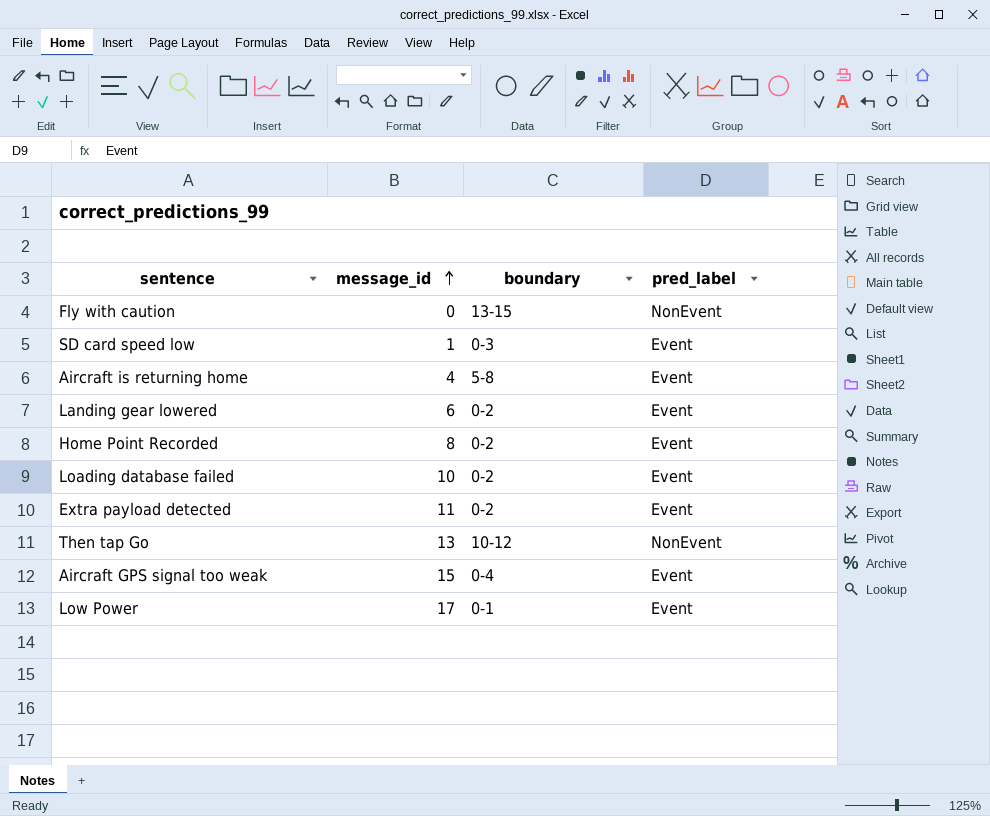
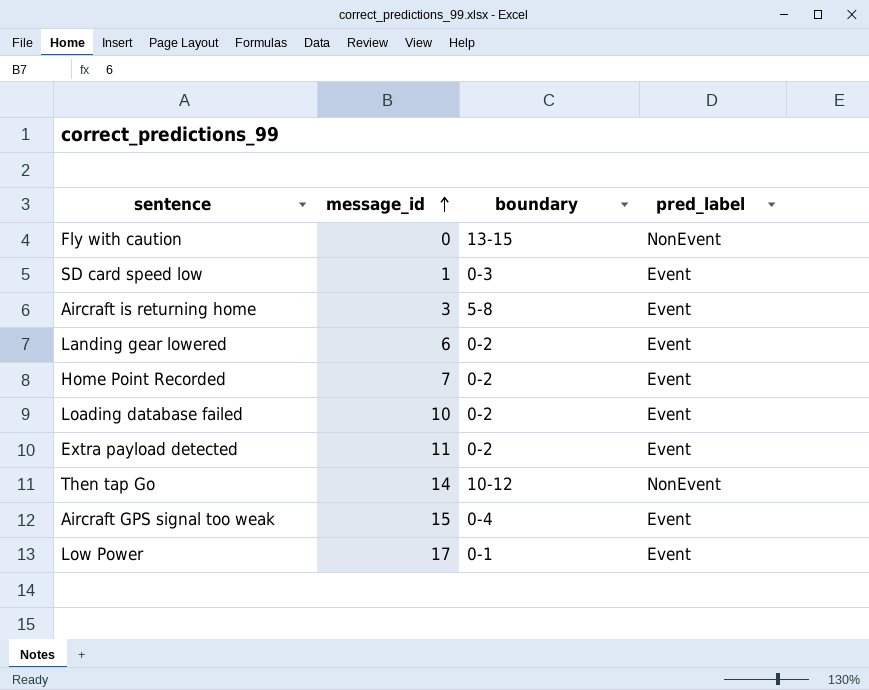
Aircraft is returning home | message_id: 4 -> 3
Home Point Recorded | message_id: 8 -> 7
Then tap Go | message_id: 13 -> 14

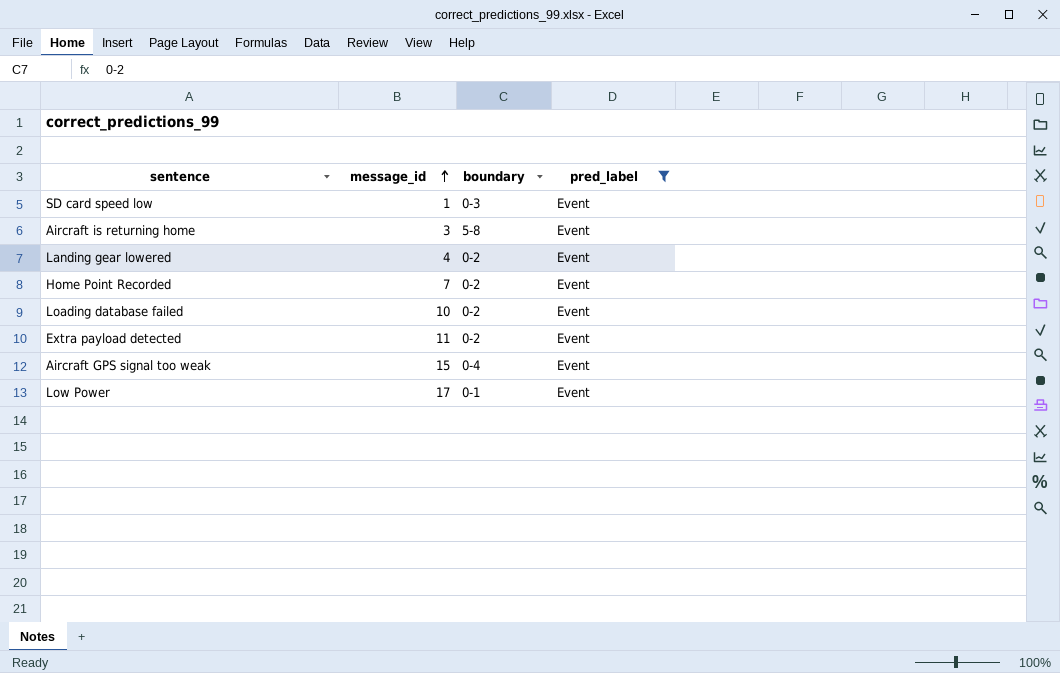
filter: none -> pred_label = Event
Landing gear lowered | message_id: 6 -> 4

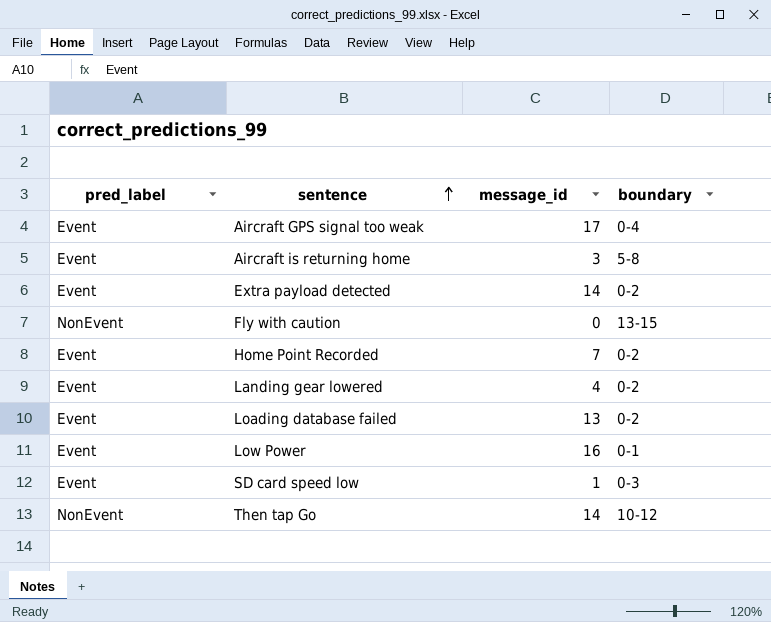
filter: pred_label = Event -> none
row order: message_id ascending -> sentence ascending
column pred_label | position: 4 -> 1
Aircraft GPS signal too weak | message_id: 15 -> 17
Extra payload detected | message_id: 11 -> 14
Loading database failed | message_id: 10 -> 13
Low Power | message_id: 17 -> 16

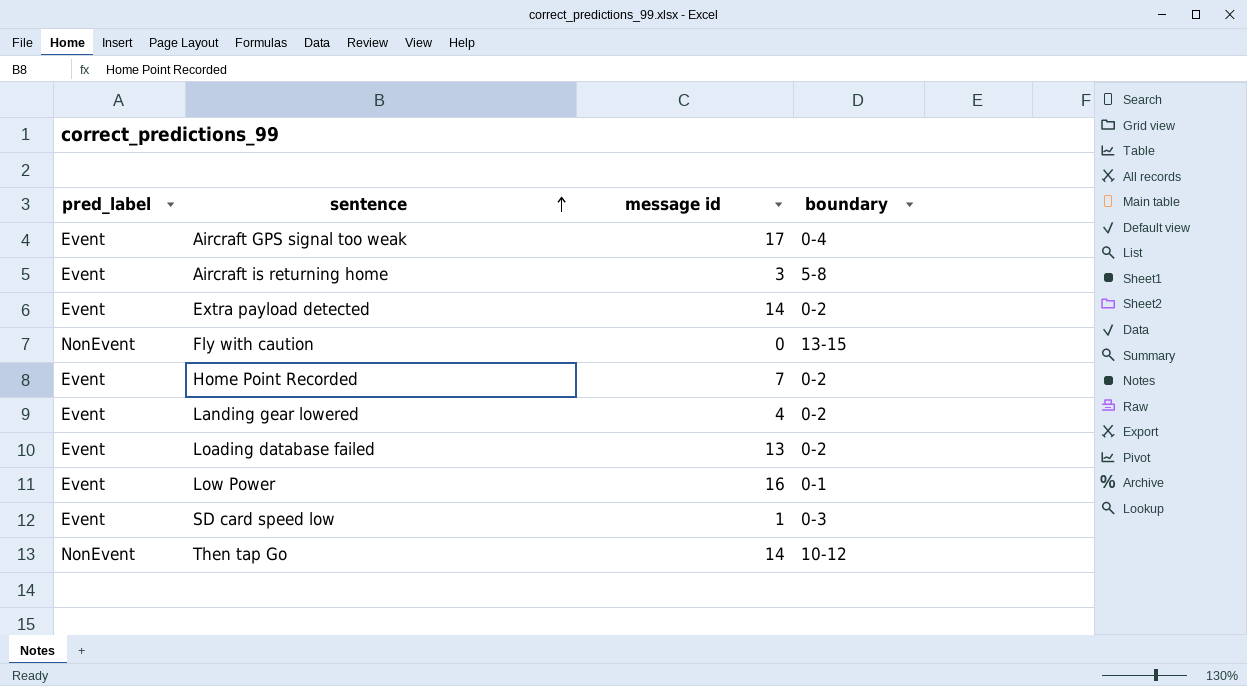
column name: message_id -> message id

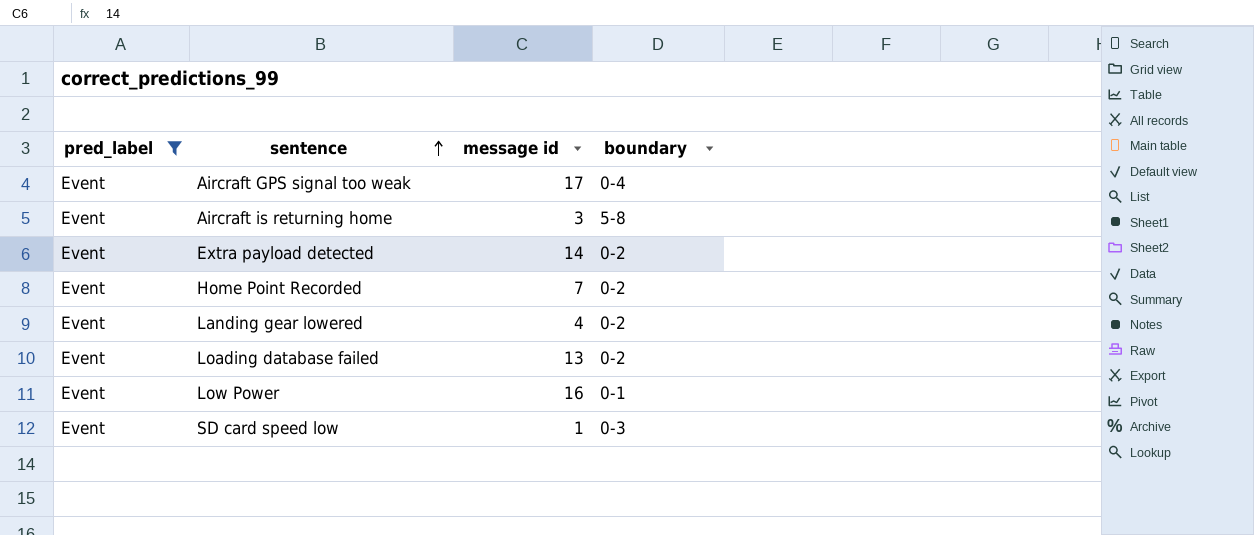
filter: none -> pred_label = Event

